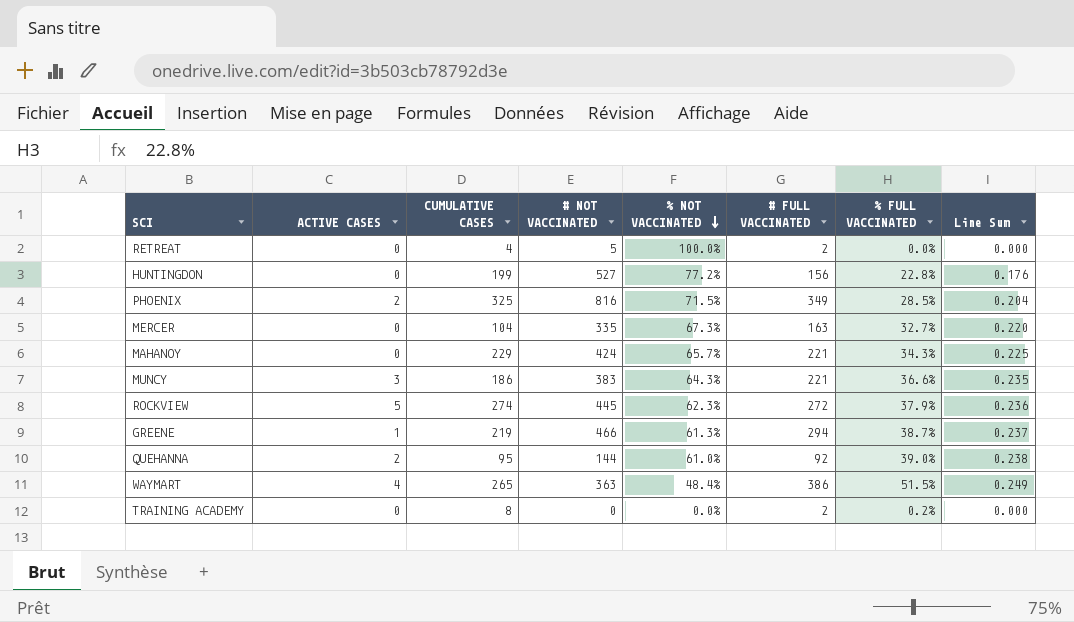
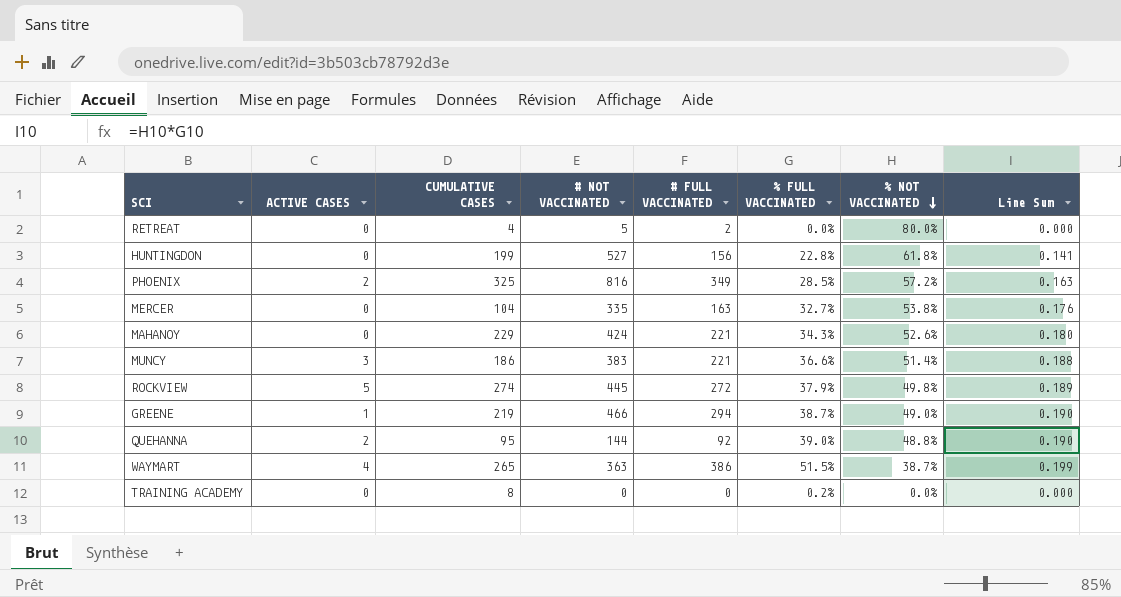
column % NOT VACCINATED | position: 5 -> 7
RETREAT | % NOT VACCINATED: 100.0% -> 80.0%
HUNTINGDON | % NOT VACCINATED: 77.2% -> 61.8%
HUNTINGDON | Line Sum: 0.176 -> 0.141
PHOENIX | % NOT VACCINATED: 71.5% -> 57.2%
PHOENIX | Line Sum: 0.204 -> 0.163
MERCER | % NOT VACCINATED: 67.3% -> 53.8%
MERCER | Line Sum: 0.220 -> 0.176
MAHANOY | % NOT VACCINATED: 65.7% -> 52.6%
MAHANOY | Line Sum: 0.225 -> 0.180
MUNCY | % NOT VACCINATED: 64.3% -> 51.4%
MUNCY | Line Sum: 0.235 -> 0.188
ROCKVIEW | % NOT VACCINATED: 62.3% -> 49.8%
ROCKVIEW | Line Sum: 0.236 -> 0.189
GREENE | % NOT VACCINATED: 61.3% -> 49.0%
GREENE | Line Sum: 0.237 -> 0.190
QUEHANNA | % NOT VACCINATED: 61.0% -> 48.8%
QUEHANNA | Line Sum: 0.238 -> 0.190
WAYMART | % NOT VACCINATED: 48.4% -> 38.7%
WAYMART | Line Sum: 0.249 -> 0.199
TRAINING ACADEMY | # FULL VACCINATED: 2 -> 0

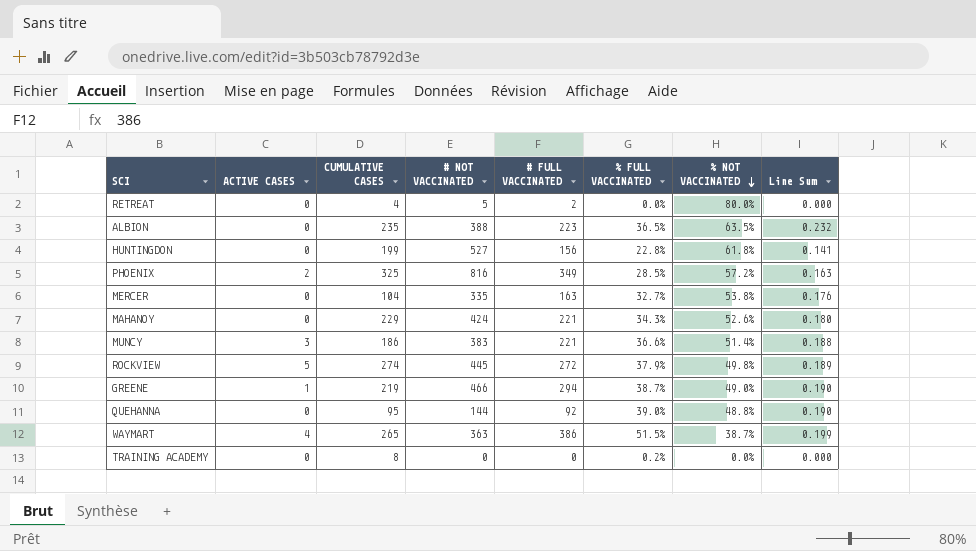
row ALBION: none -> 0 | 235 | 388 | 223 | 36.5% | 63.5% | 0.232
QUEHANNA | ACTIVE CASES: 2 -> 0

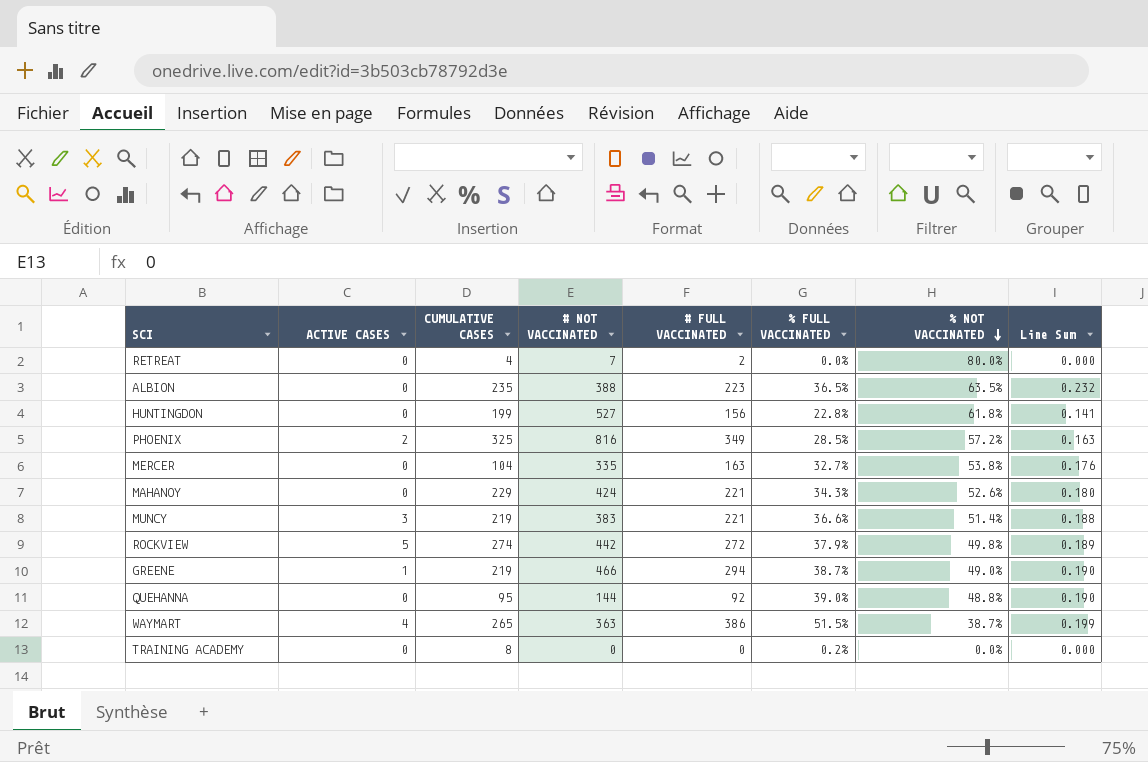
RETREAT | # NOT VACCINATED: 5 -> 7
MUNCY | CUMULATIVE CASES: 186 -> 219
ROCKVIEW | # NOT VACCINATED: 445 -> 442

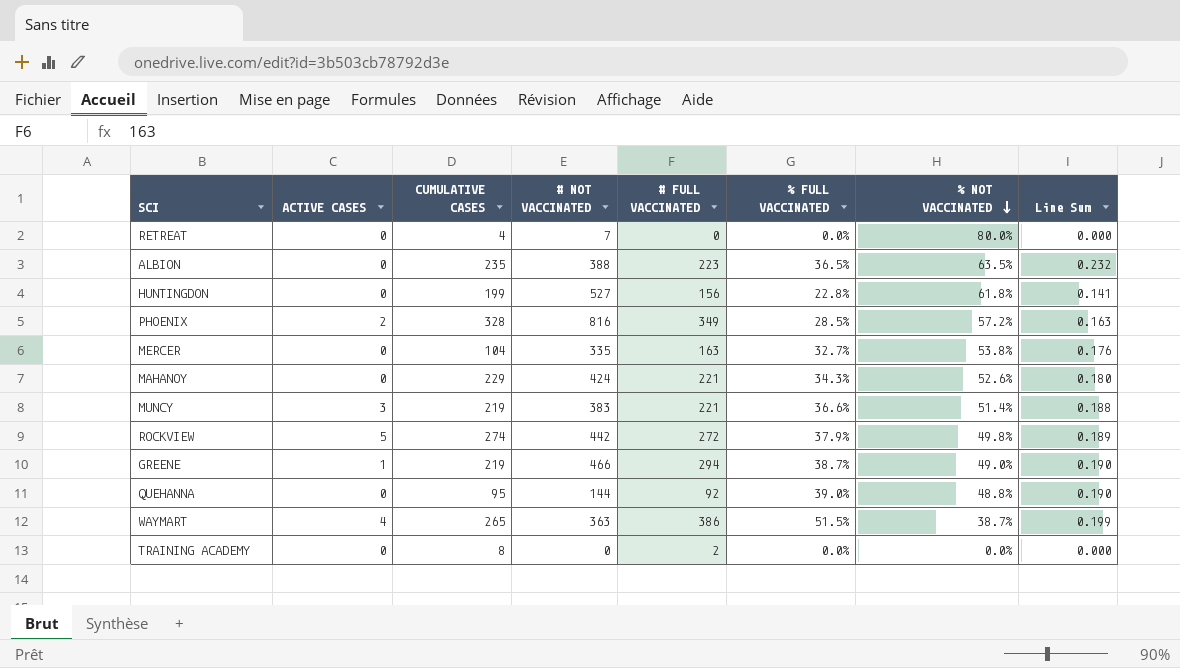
RETREAT | # FULL VACCINATED: 2 -> 0
PHOENIX | CUMULATIVE CASES: 325 -> 328
TRAINING ACADEMY | # FULL VACCINATED: 0 -> 2
TRAINING ACADEMY | % FULL VACCINATED: 0.2% -> 0.0%

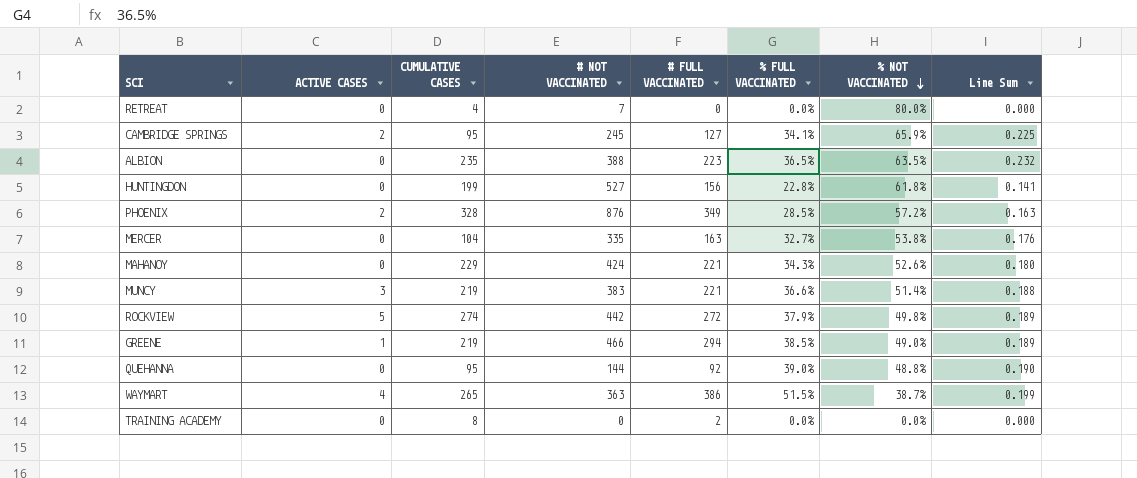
row CAMBRIDGE SPRINGS: none -> 2 | 95 | 245 | 127 | 34.1% | 65.9% | 0.225
PHOENIX | # NOT VACCINATED: 816 -> 876
GREENE | % FULL VACCINATED: 38.7% -> 38.5%
GREENE | Line Sum: 0.190 -> 0.189

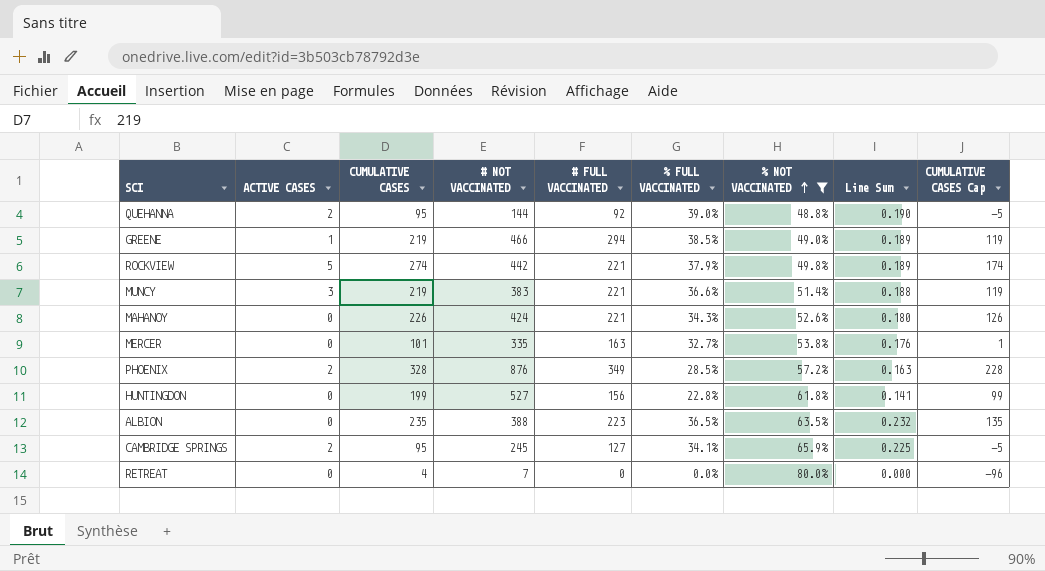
filter: none -> % NOT VACCINATED >= 48.8%
row order: % NOT VACCINATED descending -> % NOT VACCINATED ascending
column CUMULATIVE CASES Cap | formula: none -> [CUMULATIVE CASES] - 100
QUEHANNA | ACTIVE CASES: 0 -> 2
ROCKVIEW | # FULL VACCINATED: 272 -> 221
MAHANOY | CUMULATIVE CASES: 229 -> 226
MERCER | CUMULATIVE CASES: 104 -> 101

